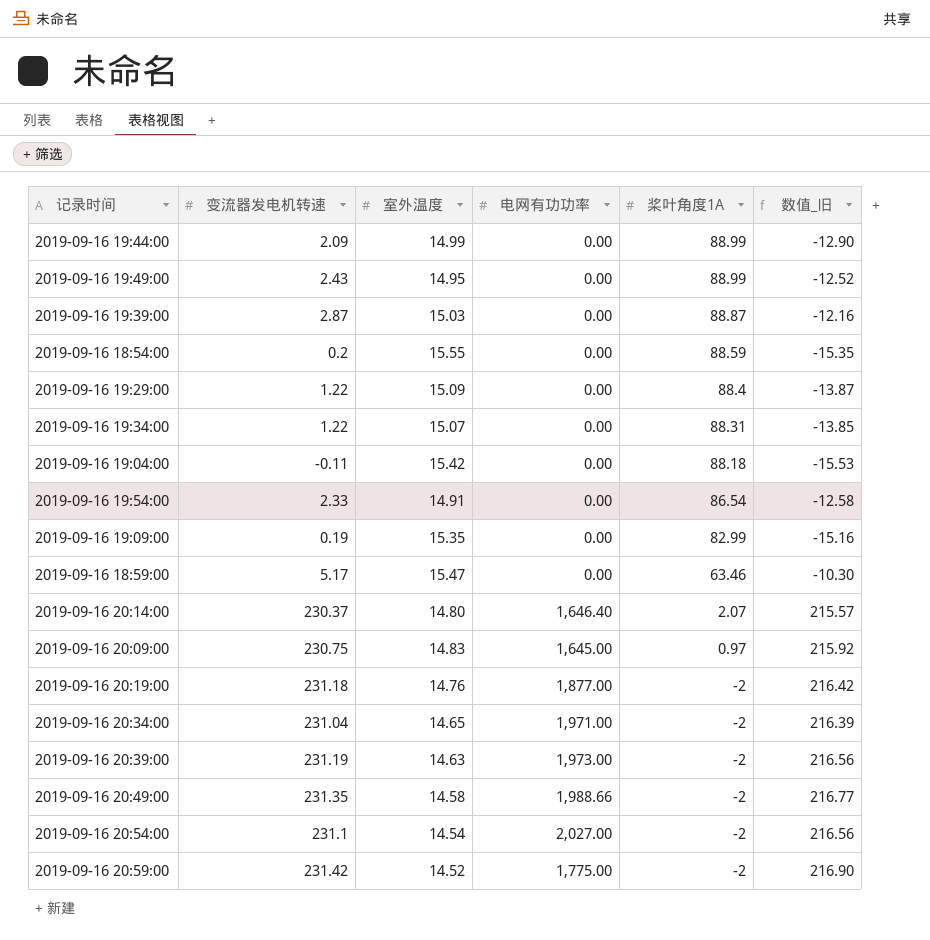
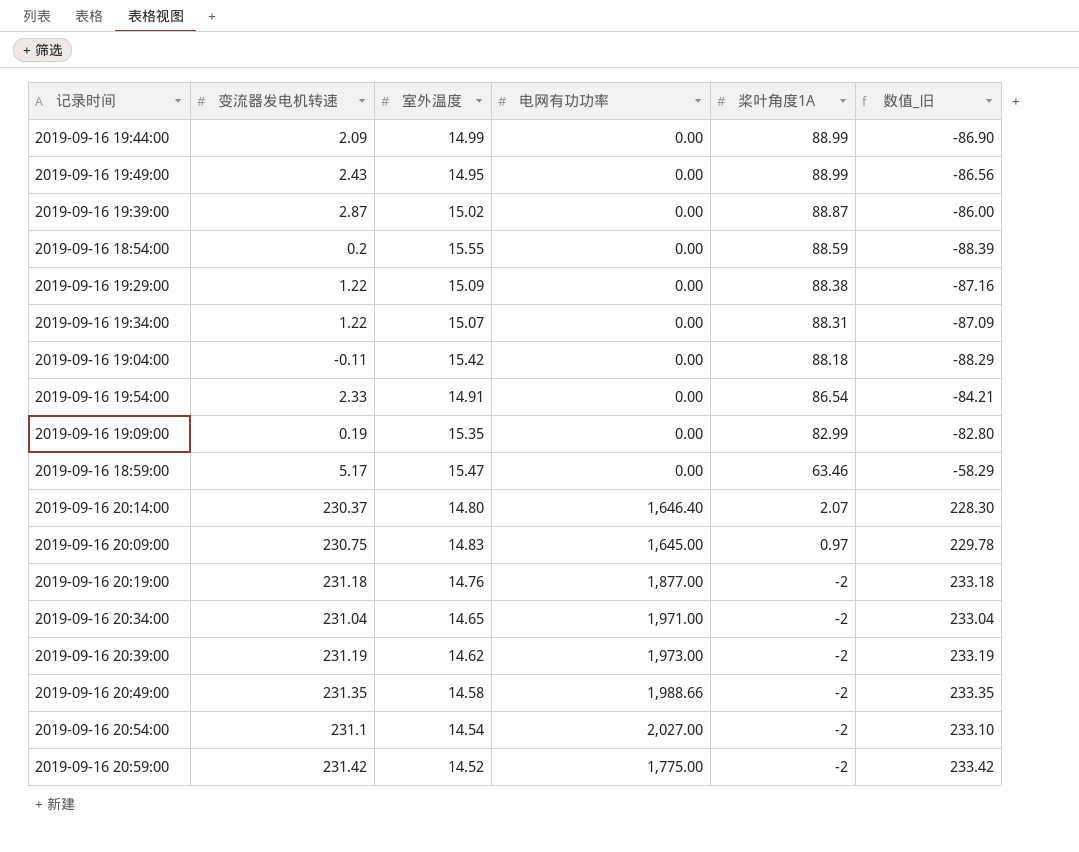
column 数值_旧 | formula: [变流器发电机转速] - [室外温度] -> [变流器发电机转速] - [桨叶角度1A]
2019-09-16 19:39:00 | 室外温度: 15.03 -> 15.02
2019-09-16 19:29:00 | 桨叶角度1A: 88.4 -> 88.38
2019-09-16 20:39:00 | 室外温度: 14.63 -> 14.62

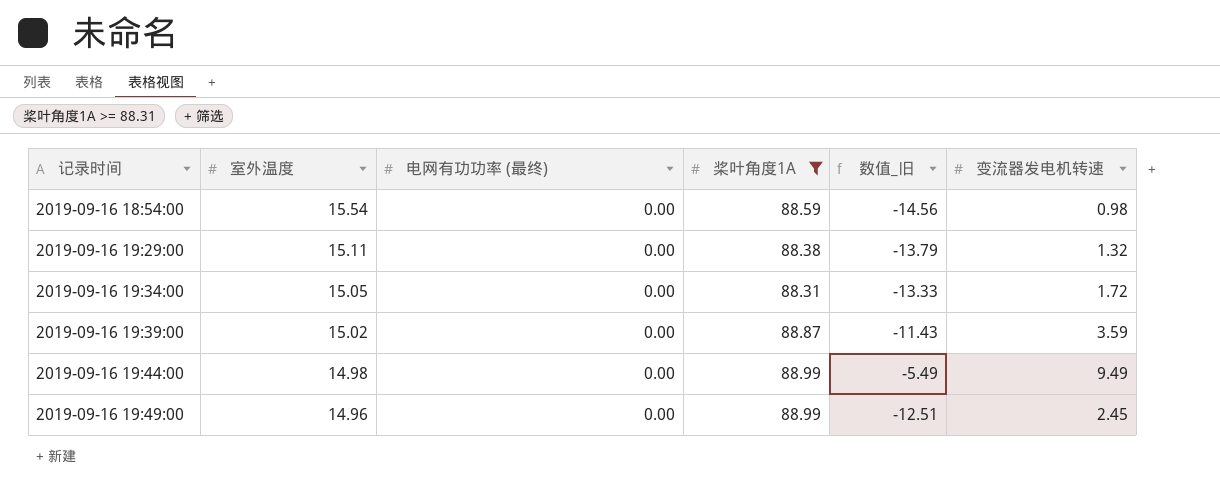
filter: none -> 桨叶角度1A >= 88.31
row order: 桨叶角度1A descending -> 记录时间 ascending
column name: 电网有功功率 -> 电网有功功率 (最终)
column 数值_旧 | formula: [变流器发电机转速] - [桨叶角度1A] -> [变流器发电机转速] - [室外温度]
column 变流器发电机转速 | position: 2 -> 6
2019-09-16 18:54:00 | 室外温度: 15.55 -> 15.54
2019-09-16 18:54:00 | 变流器发电机转速: 0.2 -> 0.98
2019-09-16 19:29:00 | 室外温度: 15.09 -> 15.11
2019-09-16 19:29:00 | 变流器发电机转速: 1.22 -> 1.32
2019-09-16 19:34:00 | 室外温度: 15.07 -> 15.05
2019-09-16 19:34:00 | 变流器发电机转速: 1.22 -> 1.72
2019-09-16 19:39:00 | 变流器发电机转速: 2.87 -> 3.59
2019-09-16 19:44:00 | 室外温度: 14.99 -> 14.98
2019-09-16 19:44:00 | 变流器发电机转速: 2.09 -> 9.49
2019-09-16 19:49:00 | 室外温度: 14.95 -> 14.96
2019-09-16 19:49:00 | 变流器发电机转速: 2.43 -> 2.45

